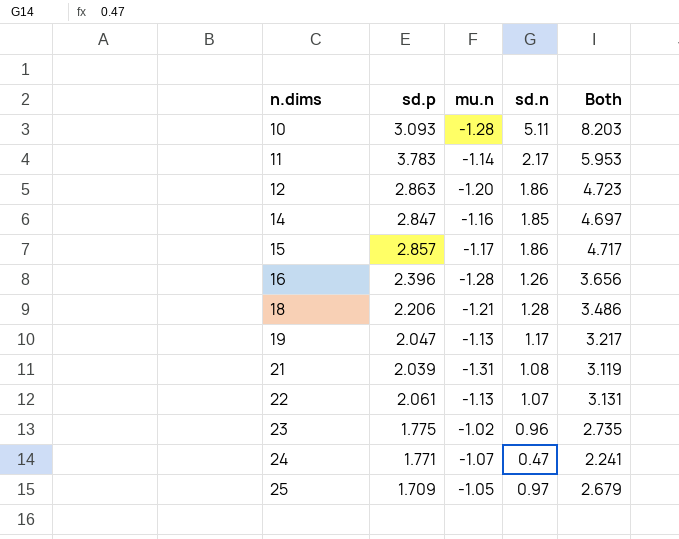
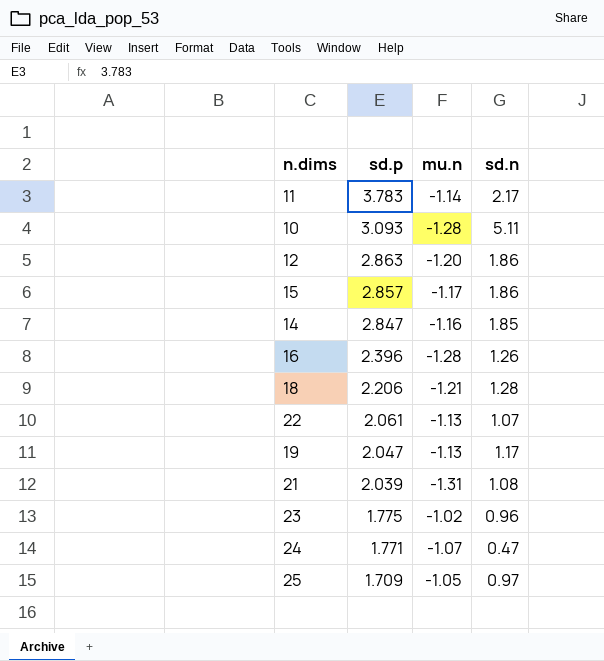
row order: n.dims ascending -> sd.p descending
column Both | formula: [sd.p] + [sd.n] -> none

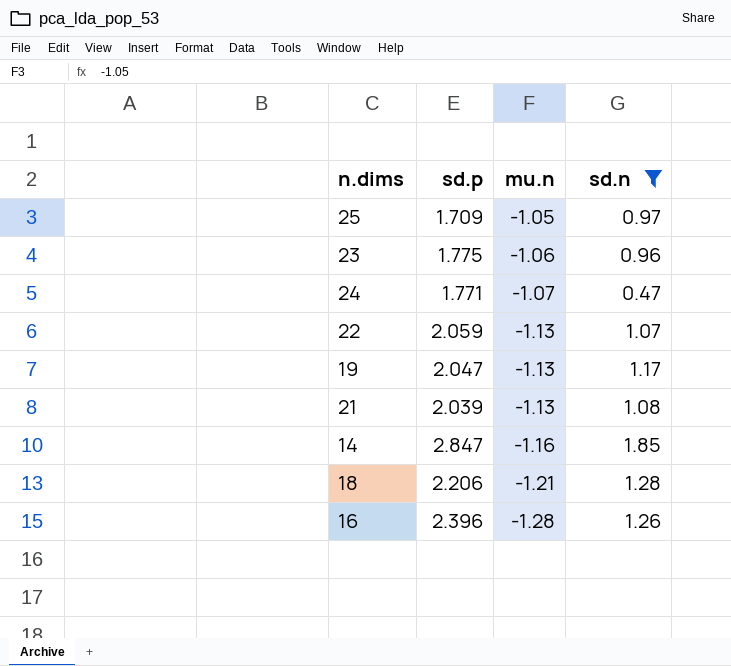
filter: none -> sd.n <= 1.85
row order: sd.p descending -> mu.n descending
23 | mu.n: -1.02 -> -1.06
22 | sd.p: 2.061 -> 2.059
21 | mu.n: -1.31 -> -1.13

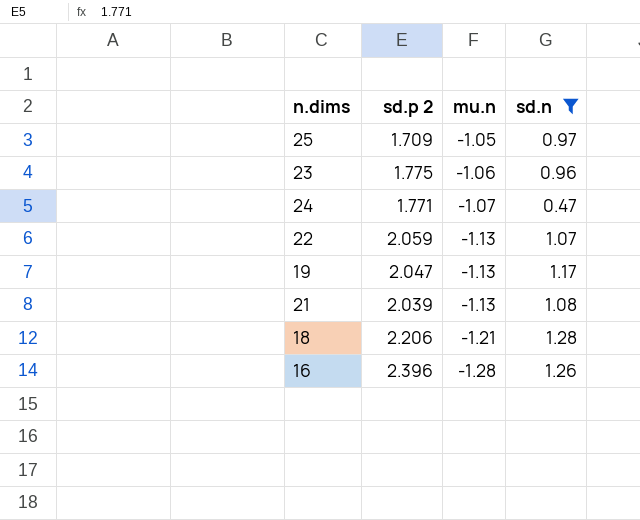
column name: sd.p -> sd.p 2
row 14: 2.847 | -1.16 | 1.85 -> none

